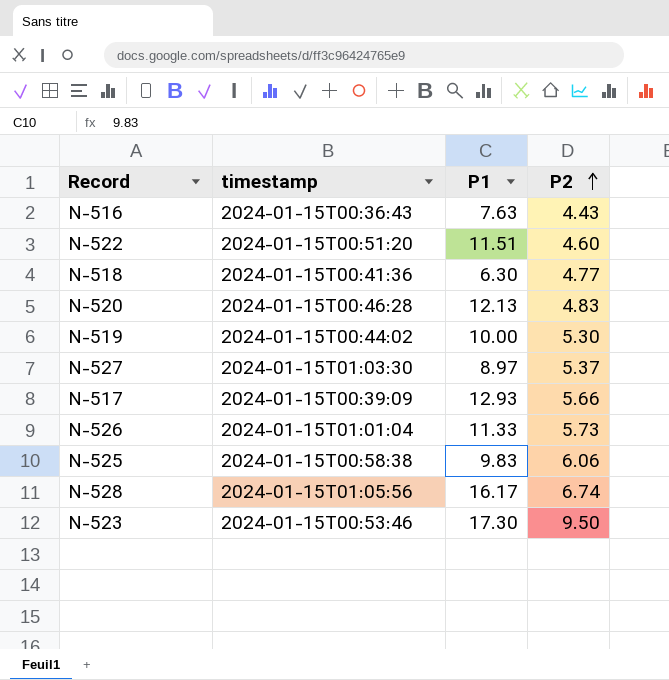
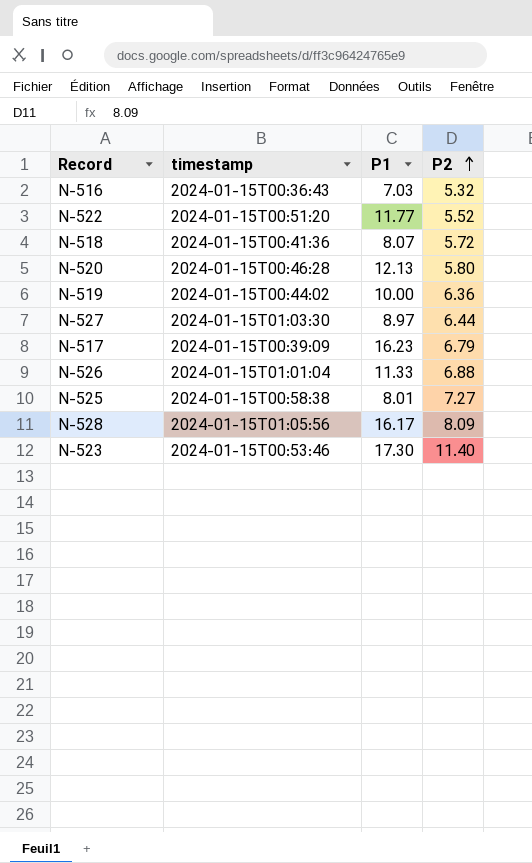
N-516 | P1: 7.63 -> 7.03
N-516 | P2: 4.43 -> 5.32
N-522 | P1: 11.51 -> 11.77
N-522 | P2: 4.60 -> 5.52
N-518 | P1: 6.30 -> 8.07
N-518 | P2: 4.77 -> 5.72
N-520 | P2: 4.83 -> 5.80
N-519 | P2: 5.30 -> 6.36
N-527 | P2: 5.37 -> 6.44
N-517 | P1: 12.93 -> 16.23
N-517 | P2: 5.66 -> 6.79
N-526 | P2: 5.73 -> 6.88
N-525 | P1: 9.83 -> 8.01
N-525 | P2: 6.06 -> 7.27
N-528 | P2: 6.74 -> 8.09
N-523 | P2: 9.50 -> 11.40

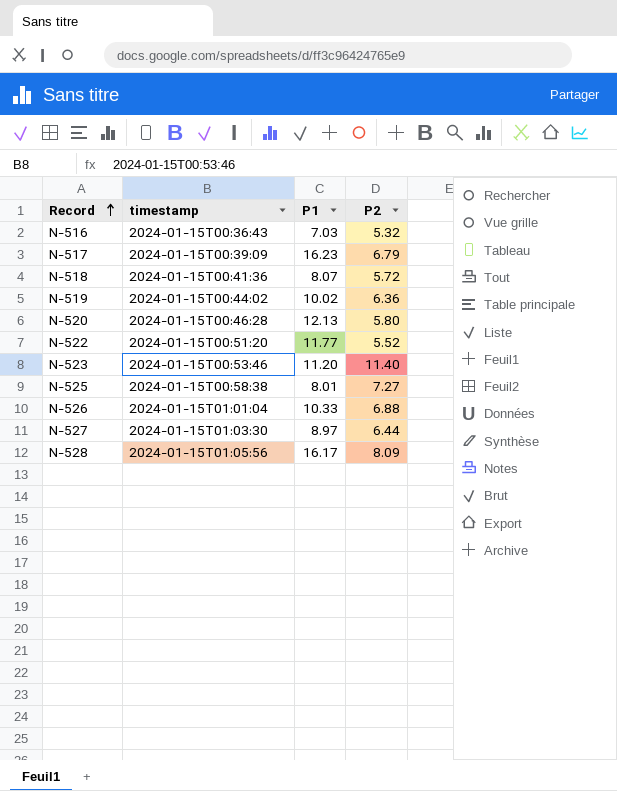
row order: P2 ascending -> Record ascending
N-519 | P1: 10.00 -> 10.02
N-523 | P1: 17.30 -> 11.20
N-526 | P1: 11.33 -> 10.33

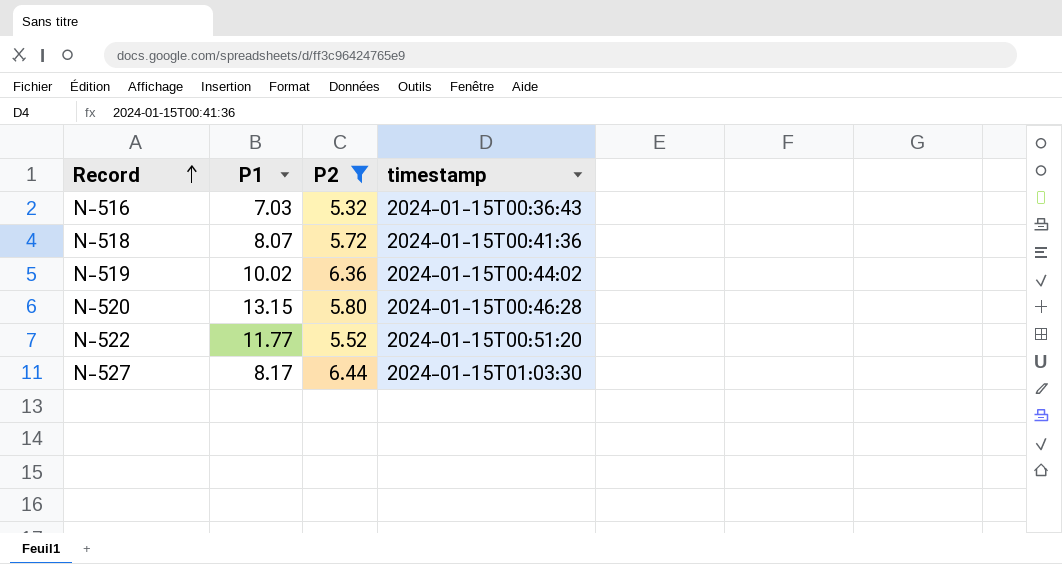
filter: none -> P2 <= 6.44
column timestamp | position: 2 -> 4
N-520 | P1: 12.13 -> 13.15
N-527 | P1: 8.97 -> 8.17

